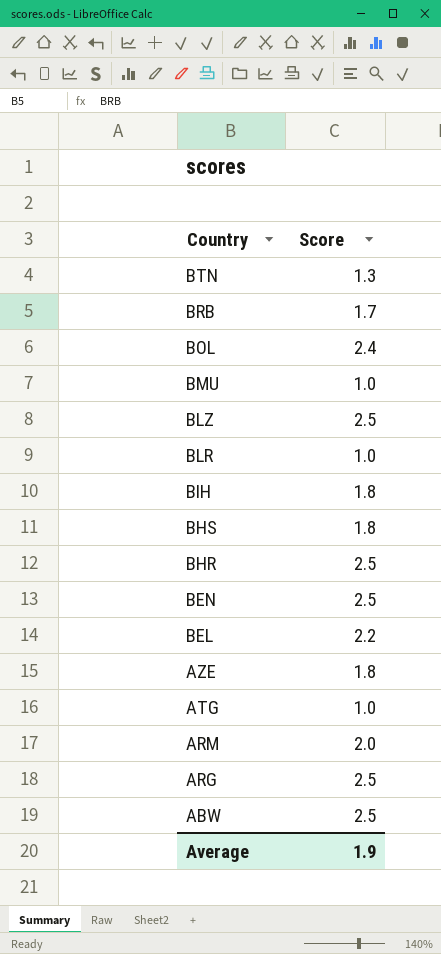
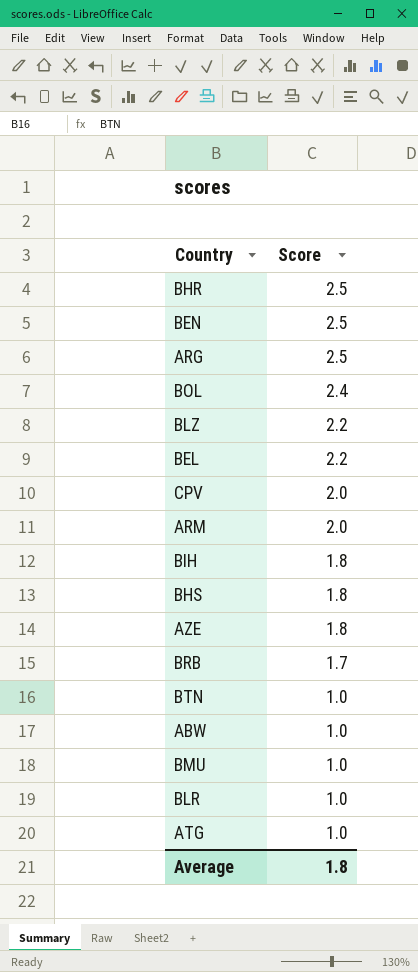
row order: Country descending -> Score descending
BLZ | Score: 2.5 -> 2.2
row CPV: none -> 2.0
BTN | Score: 1.3 -> 1.0
ABW | Score: 2.5 -> 1.0
Average | Score: 1.9 -> 1.8

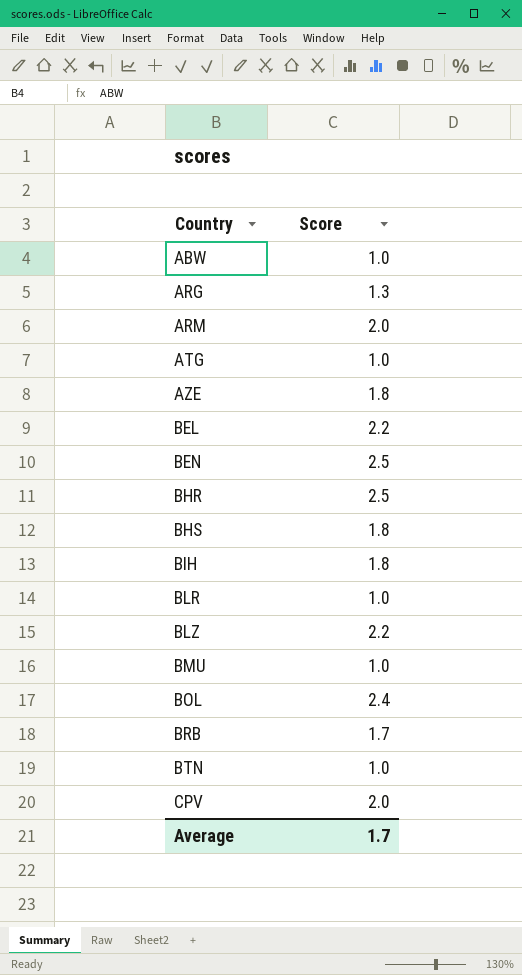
row order: Score descending -> Country ascending
ARG | Score: 2.5 -> 1.3
Average | Score: 1.8 -> 1.7

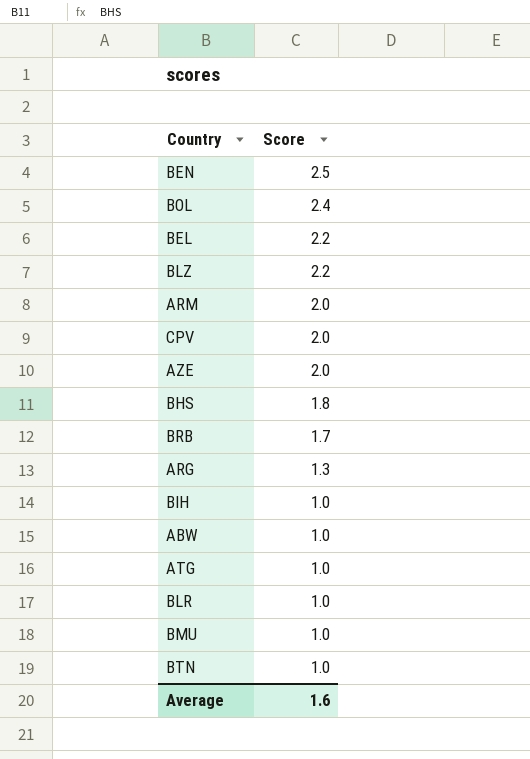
row order: Country ascending -> Score descending
row BHR: 2.5 -> none
AZE | Score: 1.8 -> 2.0
BIH | Score: 1.8 -> 1.0
Average | Score: 1.7 -> 1.6

